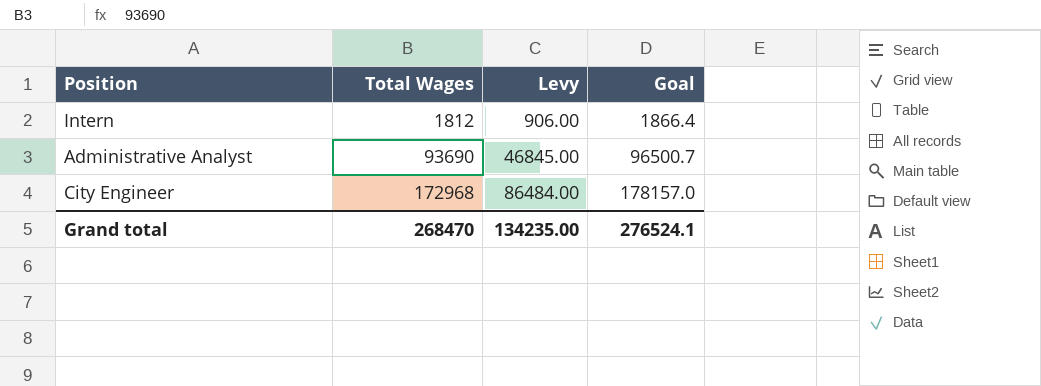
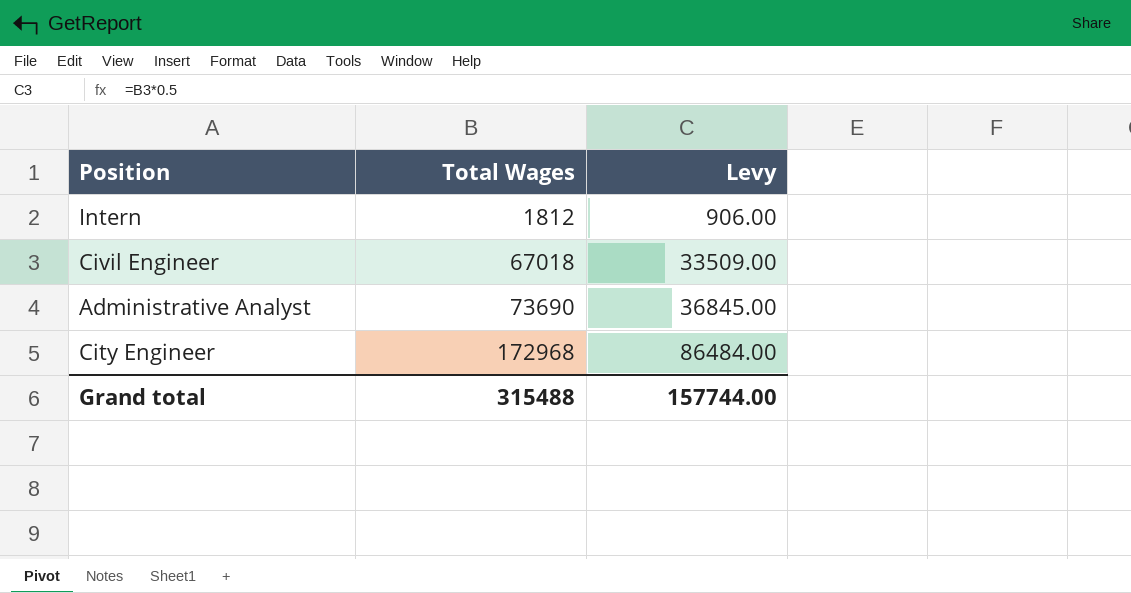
column Goal | formula: [Total Wages] * 1.03 -> none
row Civil Engineer: none -> 67018 | 33509.00
Administrative Analyst | Total Wages: 93690 -> 73690
Administrative Analyst | Levy: 46845.00 -> 36845.00
Grand total | Total Wages: 268470 -> 315488
Grand total | Levy: 134235.00 -> 157744.00

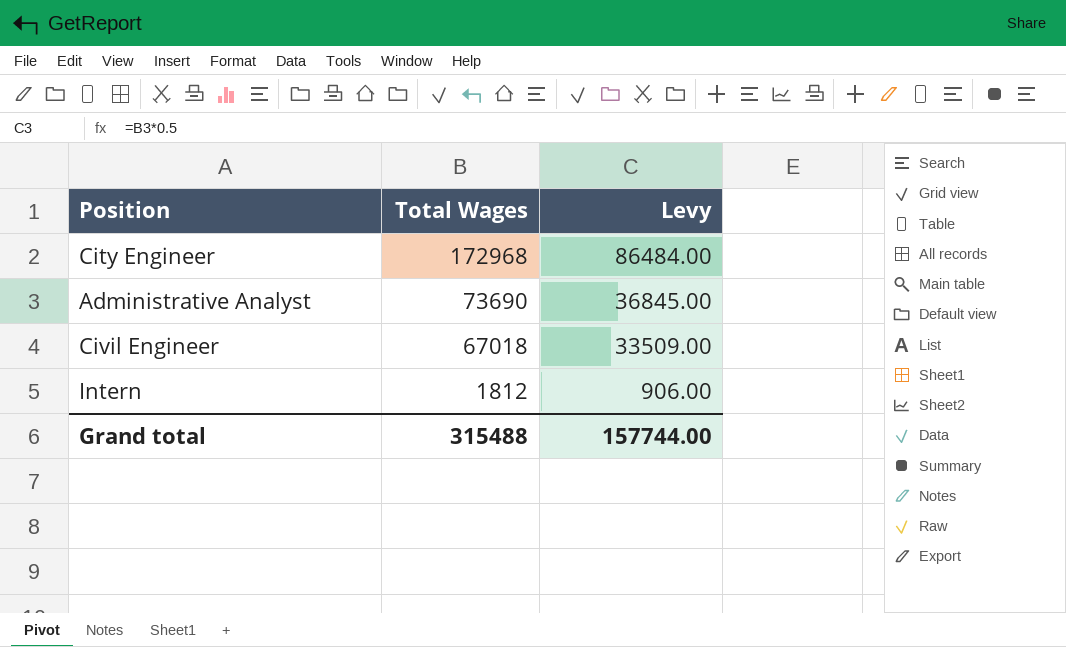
row order: Total Wages ascending -> Total Wages descending

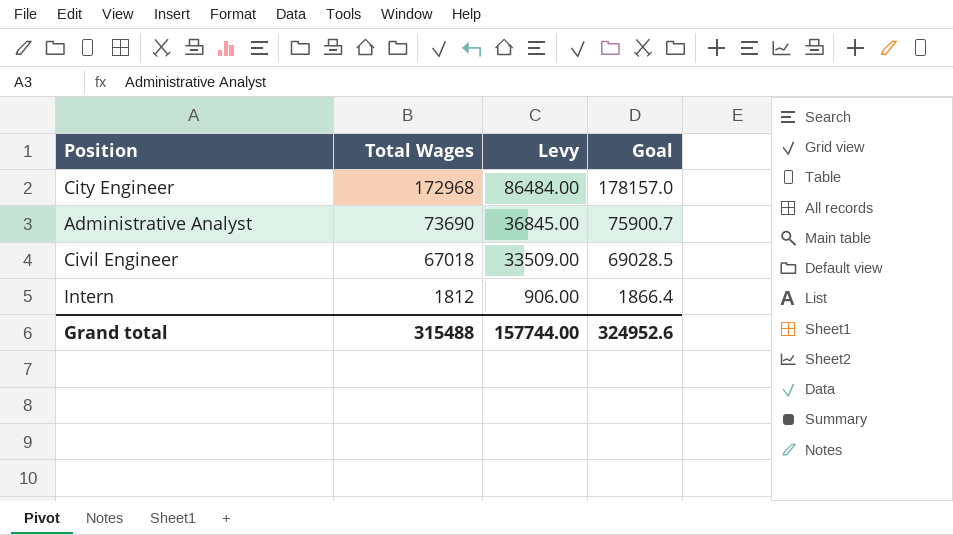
column Goal | formula: none -> [Total Wages] * 1.03

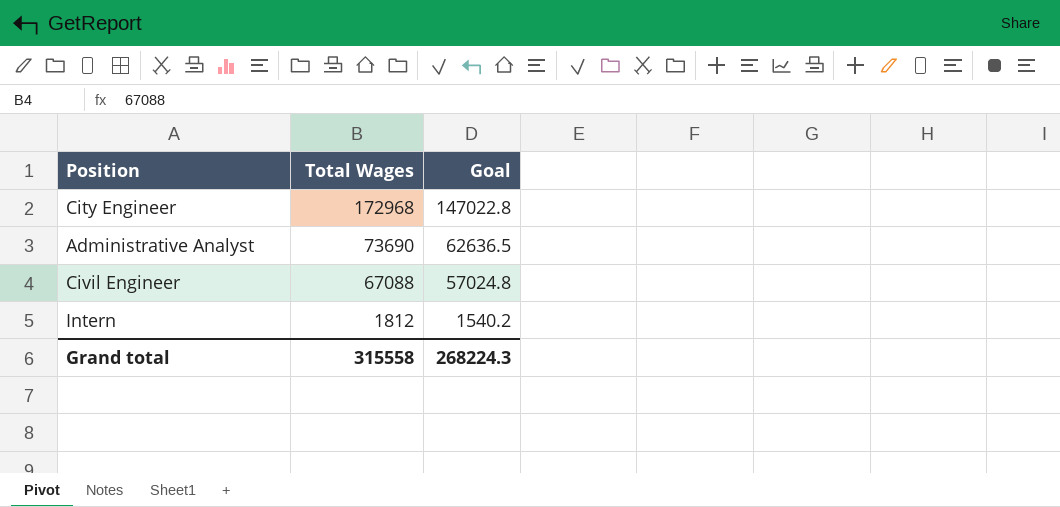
column Levy | formula: [Total Wages] * 0.5 -> none
column Goal | formula: [Total Wages] * 1.03 -> [Total Wages] * 0.85
Civil Engineer | Total Wages: 67018 -> 67088
Grand total | Total Wages: 315488 -> 315558
Grand total | Goal: 324952.6 -> 268224.3

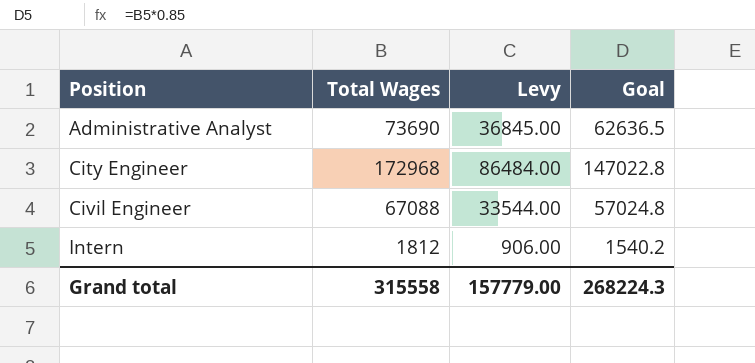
row order: Total Wages descending -> Position ascending
column Levy | formula: none -> [Total Wages] * 0.5

